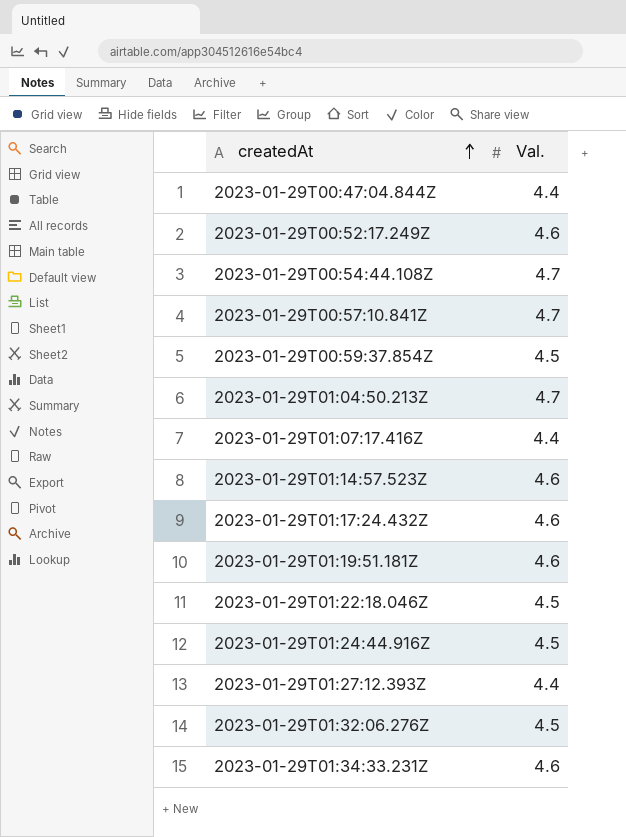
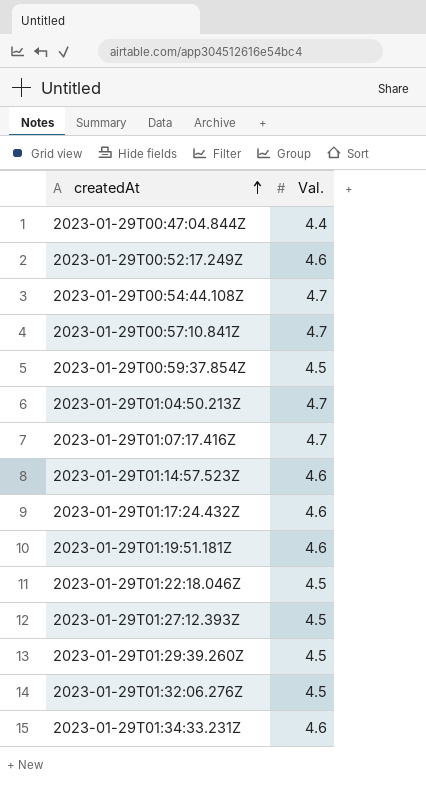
row 2023-01-29T01:24:44.916Z: 4.5 -> none
2023-01-29T01:07:17.416Z | Val.: 4.4 -> 4.7
2023-01-29T01:27:12.393Z | Val.: 4.4 -> 4.5
row 2023-01-29T01:29:39.260Z: none -> 4.5

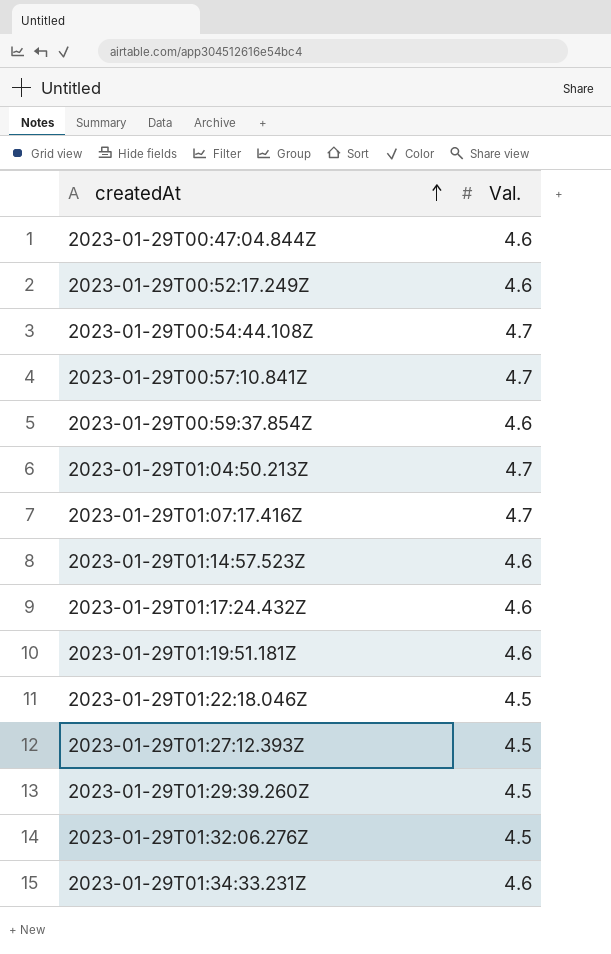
2023-01-29T00:47:04.844Z | Val.: 4.4 -> 4.6
2023-01-29T00:59:37.854Z | Val.: 4.5 -> 4.6

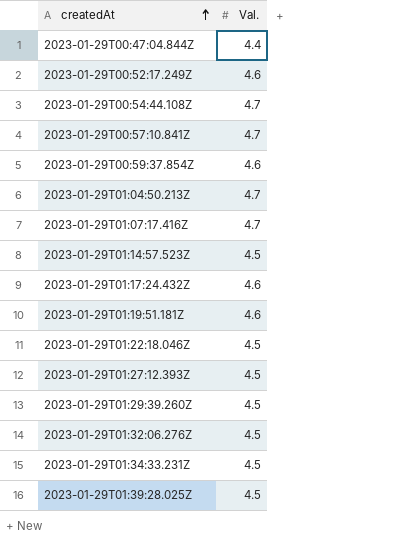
2023-01-29T00:47:04.844Z | Val.: 4.6 -> 4.4
2023-01-29T01:14:57.523Z | Val.: 4.6 -> 4.5
2023-01-29T01:34:33.231Z | Val.: 4.6 -> 4.5
row 2023-01-29T01:39:28.025Z: none -> 4.5

